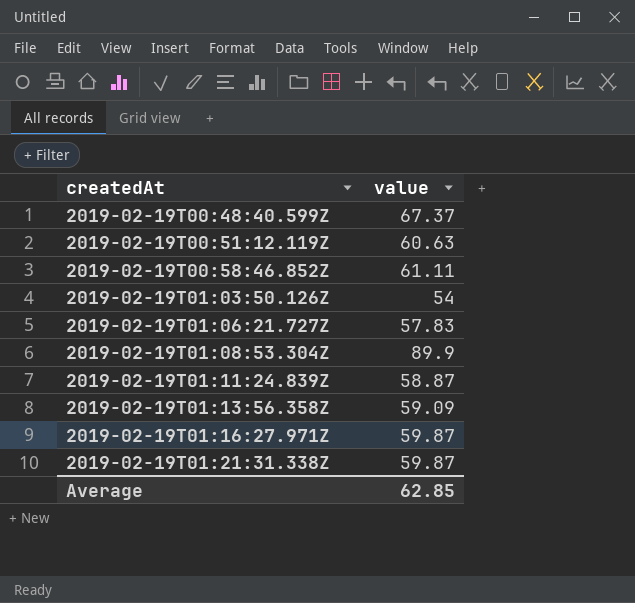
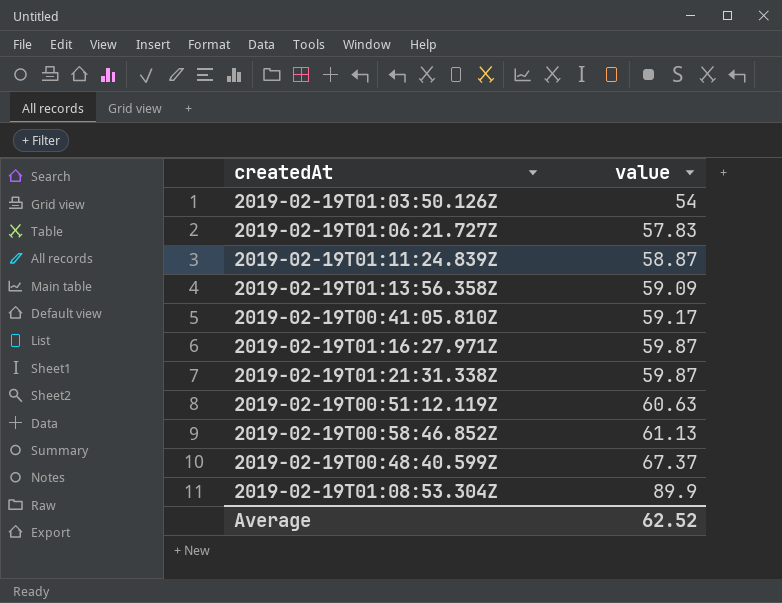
row order: createdAt ascending -> value ascending
row 2019-02-19T00:41:05.810Z: none -> 59.17
2019-02-19T00:58:46.852Z | value: 61.11 -> 61.13
Average | value: 62.85 -> 62.52

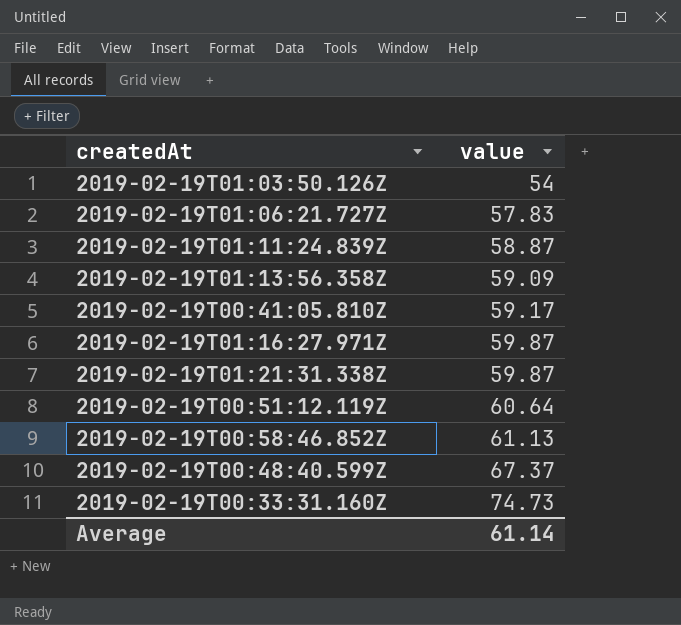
row 2019-02-19T01:08:53.304Z: 89.9 -> none
2019-02-19T00:51:12.119Z | value: 60.63 -> 60.64
row 2019-02-19T00:33:31.160Z: none -> 74.73
Average | value: 62.52 -> 61.14

